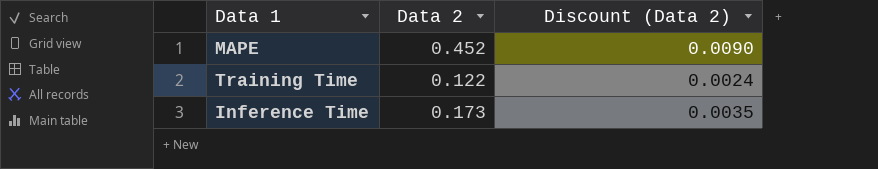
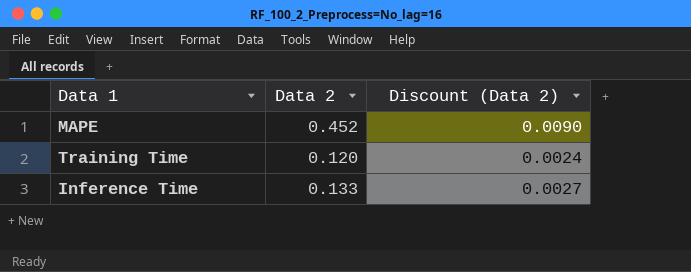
Training Time | Data 2: 0.122 -> 0.120
Inference Time | Data 2: 0.173 -> 0.133
Inference Time | Discount (Data 2): 0.0035 -> 0.0027

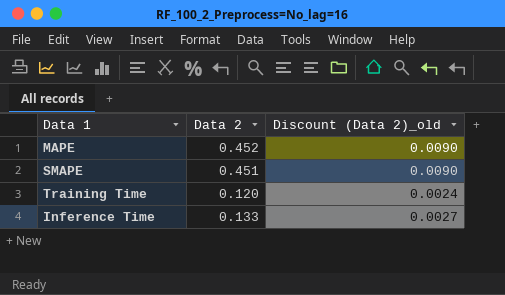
column name: Discount (Data 2) -> Discount (Data 2)_old
row SMAPE: none -> 0.451 | 0.0090

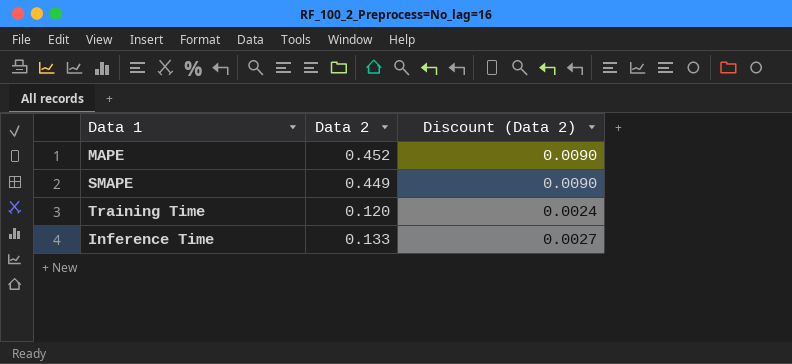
column name: Discount (Data 2)_old -> Discount (Data 2)
SMAPE | Data 2: 0.451 -> 0.449

